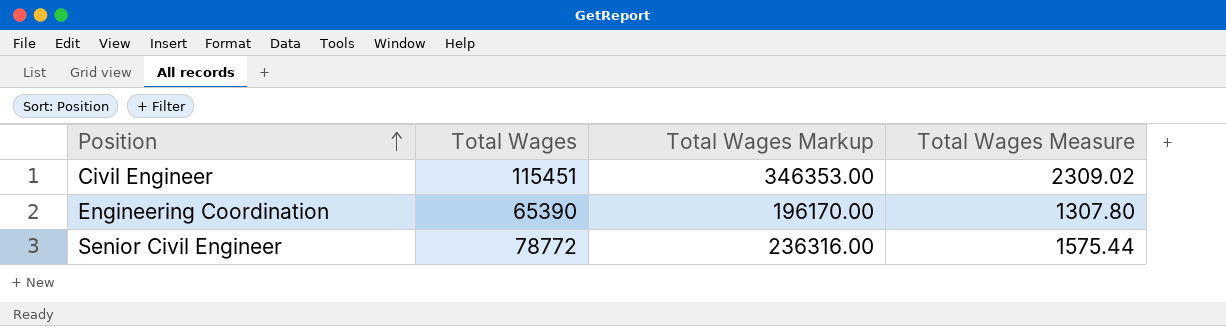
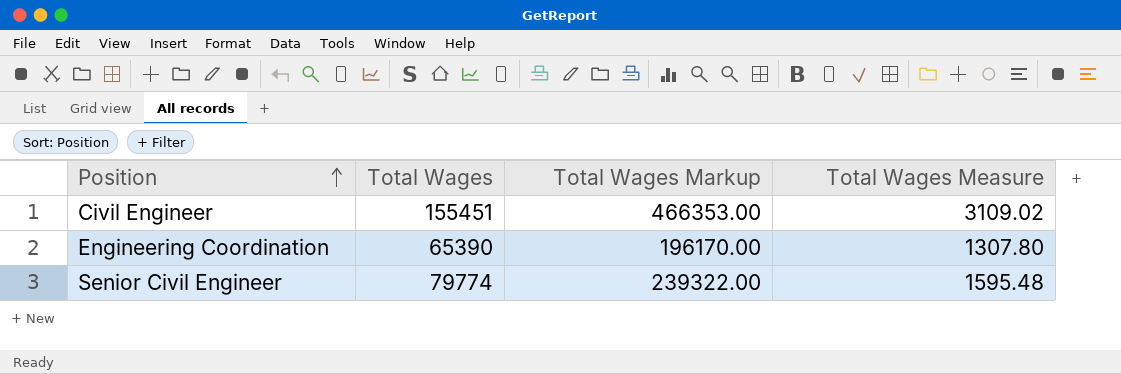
Civil Engineer | Total Wages: 115451 -> 155451
Civil Engineer | Total Wages Markup: 346353.00 -> 466353.00
Civil Engineer | Total Wages Measure: 2309.02 -> 3109.02
Senior Civil Engineer | Total Wages: 78772 -> 79774
Senior Civil Engineer | Total Wages Markup: 236316.00 -> 239322.00
Senior Civil Engineer | Total Wages Measure: 1575.44 -> 1595.48

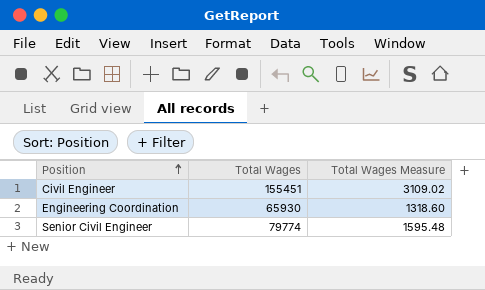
column Total Wages Markup | formula: [Total Wages] * 3 -> none
Engineering Coordination | Total Wages: 65390 -> 65930
Engineering Coordination | Total Wages Measure: 1307.80 -> 1318.60

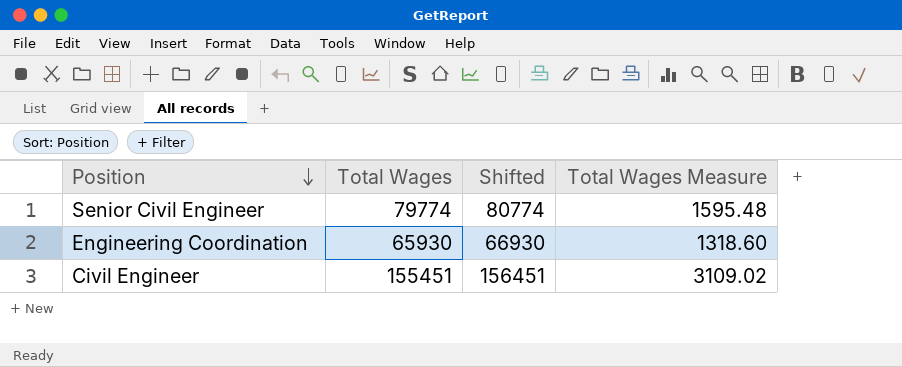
row order: Position ascending -> Position descending
column Shifted | formula: none -> [Total Wages] + 1000

